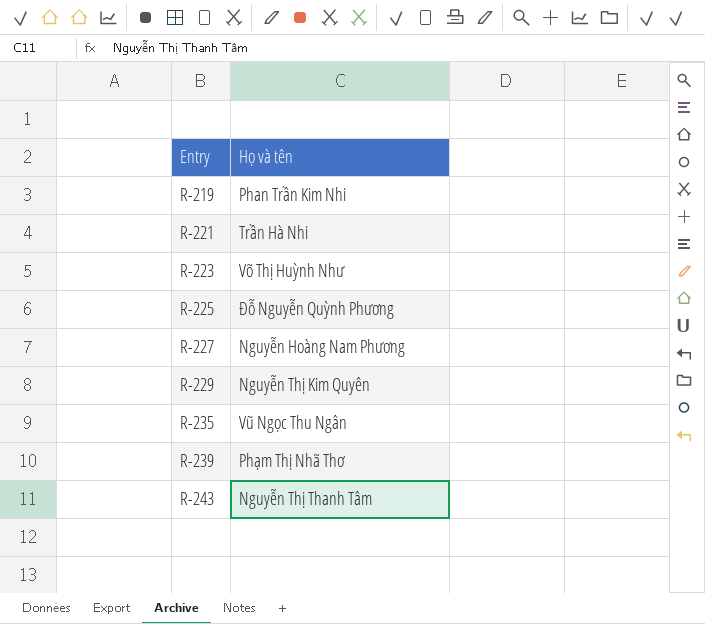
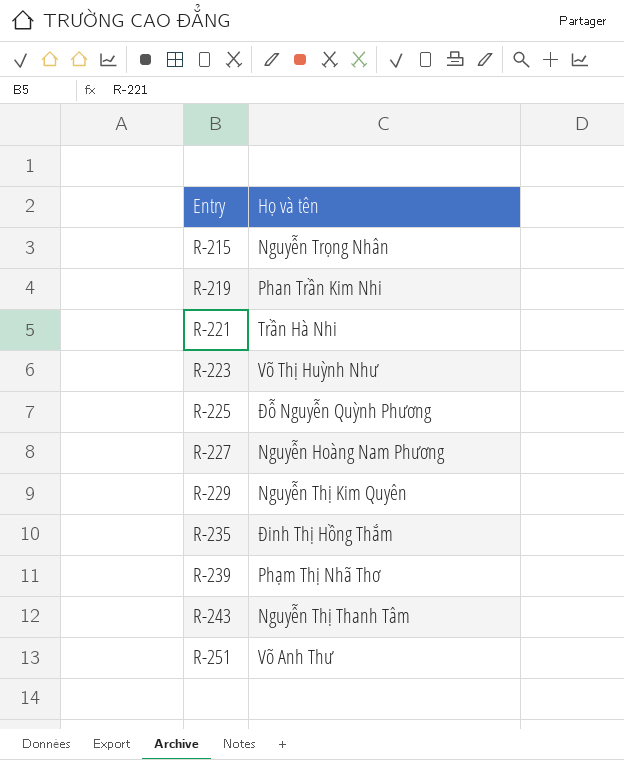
row R-215: none -> Nguyễn Trọng Nhân
R-235 | Họ và tên: Vũ Ngọc Thu Ngân -> Đinh Thị Hồng Thắm
row R-251: none -> Võ Anh Thư

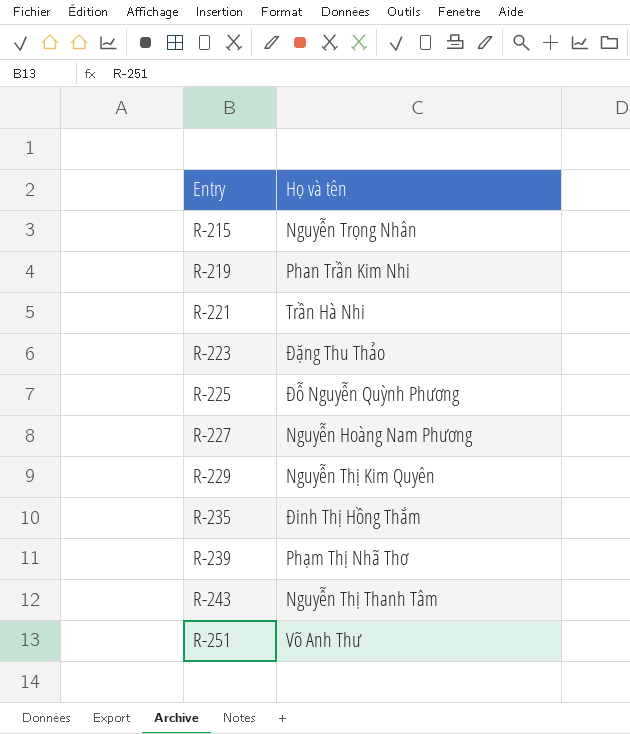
R-223 | Họ và tên: Võ Thị Huỳnh Như -> Đặng Thu Thảo

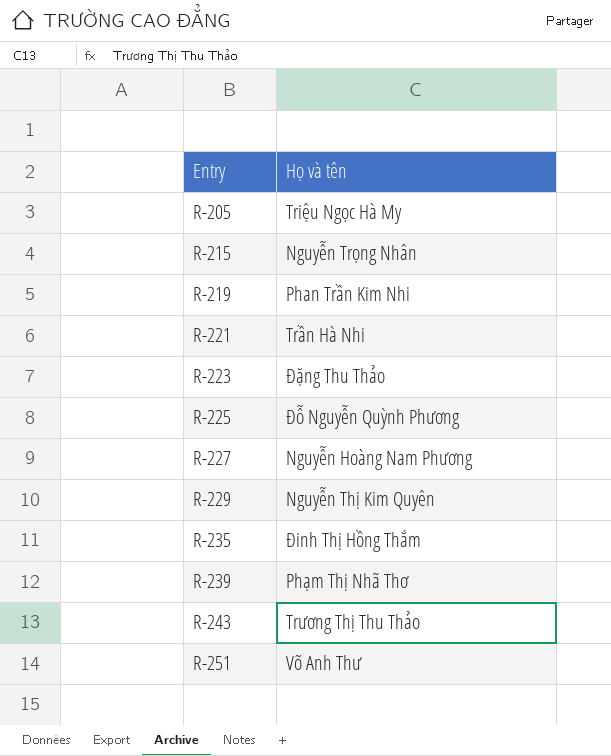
row R-205: none -> Triệu Ngọc Hà My
R-243 | Họ và tên: Nguyễn Thị Thanh Tâm -> Trương Thị Thu Thảo

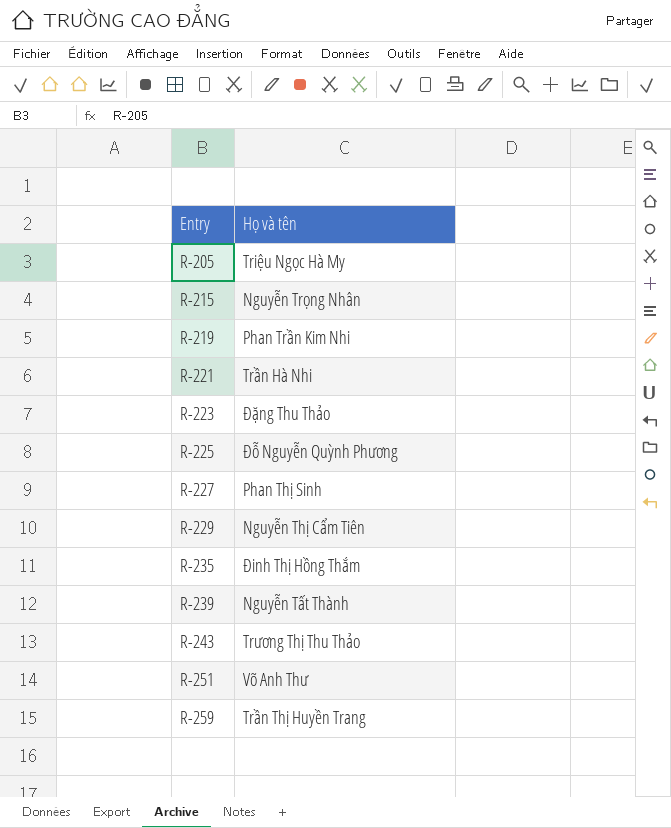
R-227 | Họ và tên: Nguyễn Hoàng Nam Phương -> Phan Thị Sinh
R-229 | Họ và tên: Nguyễn Thị Kim Quyên -> Nguyễn Thị Cẩm Tiên
R-239 | Họ và tên: Phạm Thị Nhã Thơ -> Nguyễn Tất Thành
row R-259: none -> Trần Thị Huyền Trang

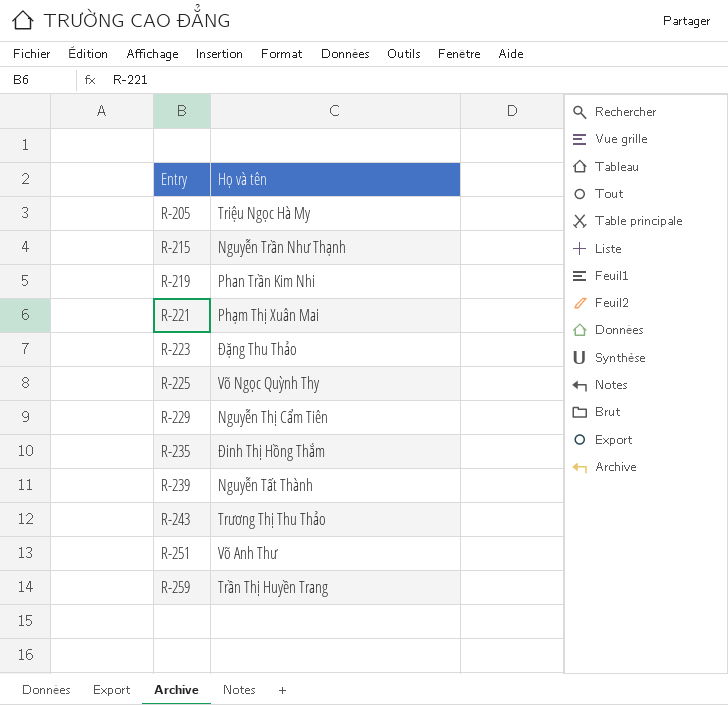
row R-227: Phan Thị Sinh -> none
R-215 | Họ và tên: Nguyễn Trọng Nhân -> Nguyễn Trần Như Thạnh
R-221 | Họ và tên: Trần Hà Nhi -> Phạm Thị Xuân Mai
R-225 | Họ và tên: Đỗ Nguyễn Quỳnh Phương -> Võ Ngọc Quỳnh Thy

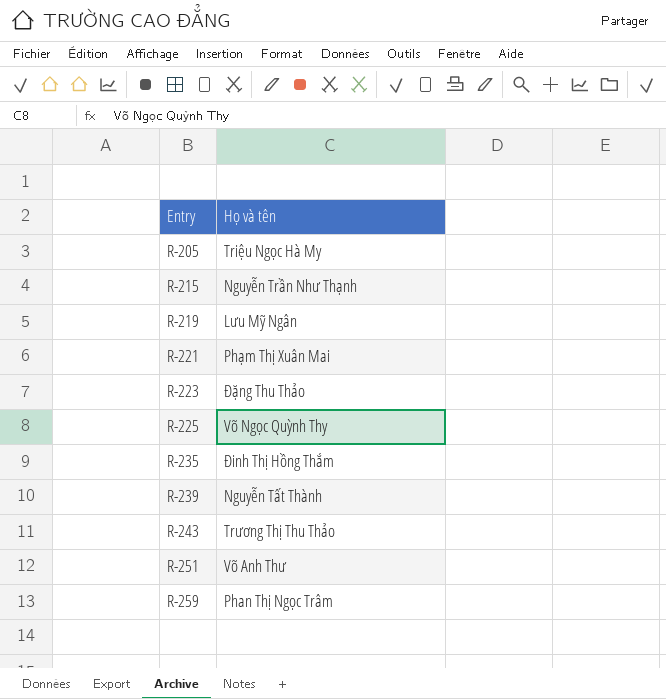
row R-229: Nguyễn Thị Cẩm Tiên -> none
R-219 | Họ và tên: Phan Trần Kim Nhi -> Lưu Mỹ Ngân
R-259 | Họ và tên: Trần Thị Huyền Trang -> Phan Thị Ngọc Trâm

